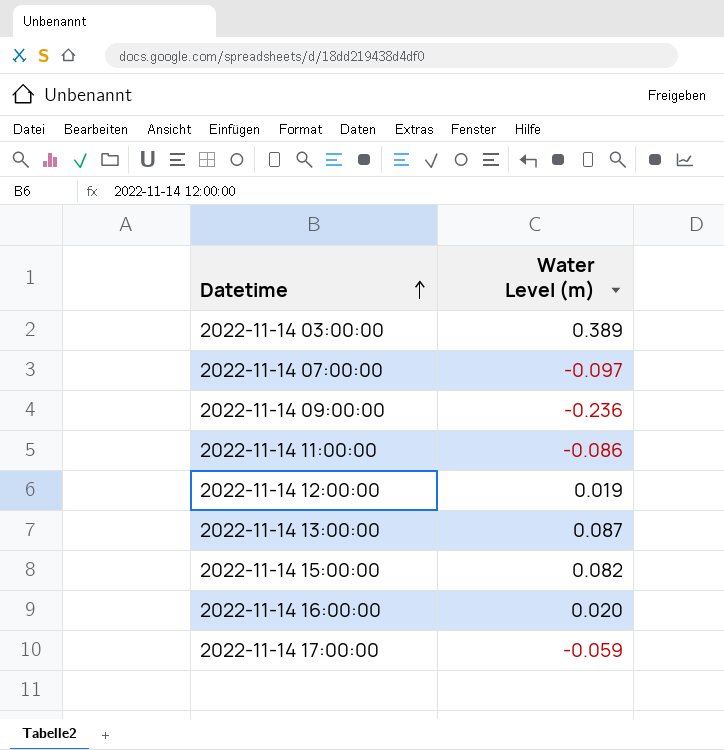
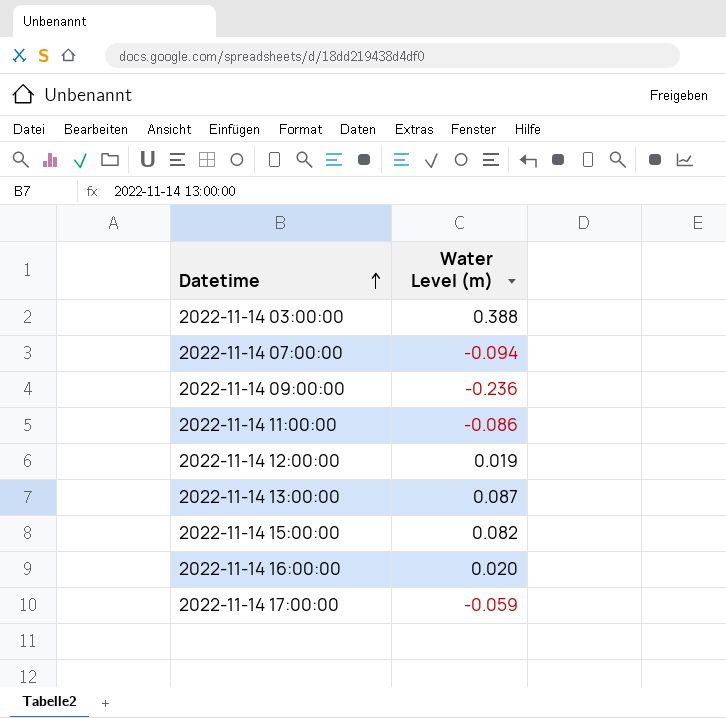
2022-11-14 03:00:00 | Water Level (m): 0.389 -> 0.388
2022-11-14 07:00:00 | Water Level (m): -0.097 -> -0.094

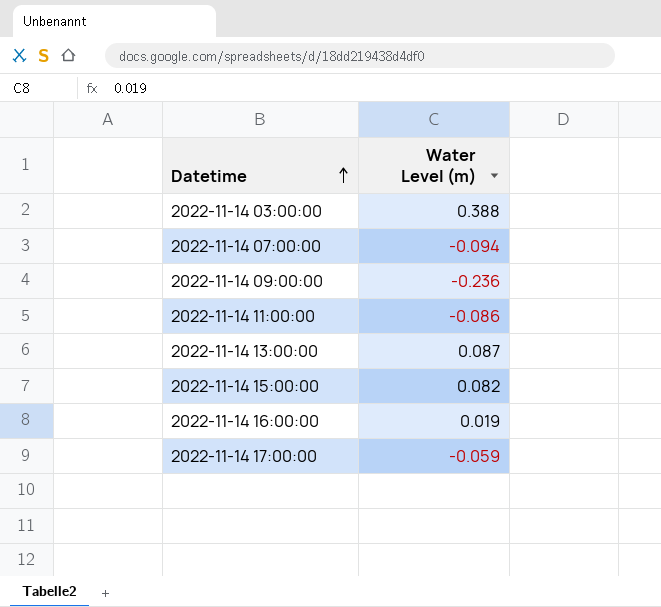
row 2022-11-14 12:00:00: 0.019 -> none
2022-11-14 16:00:00 | Water Level (m): 0.020 -> 0.019

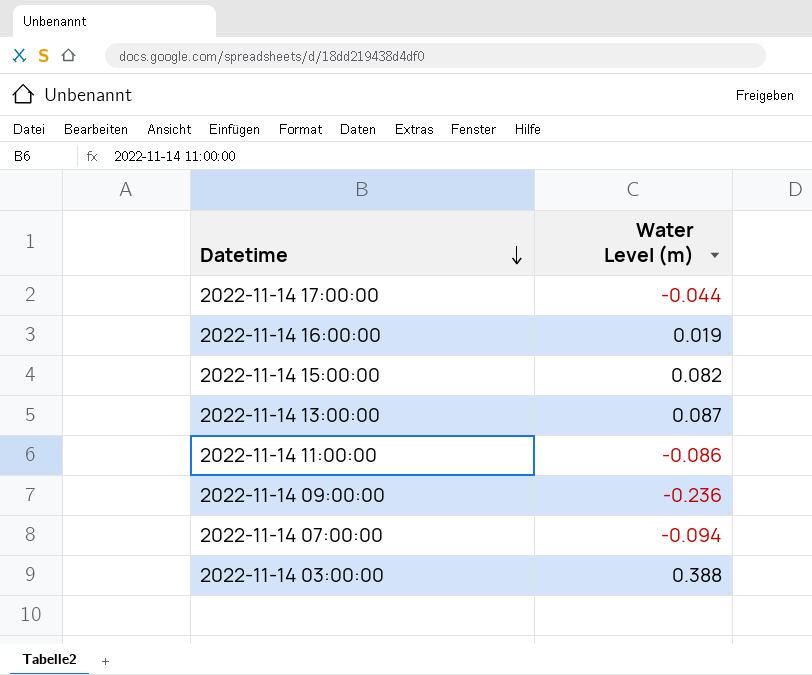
row order: Datetime ascending -> Datetime descending
2022-11-14 17:00:00 | Water Level (m): -0.059 -> -0.044

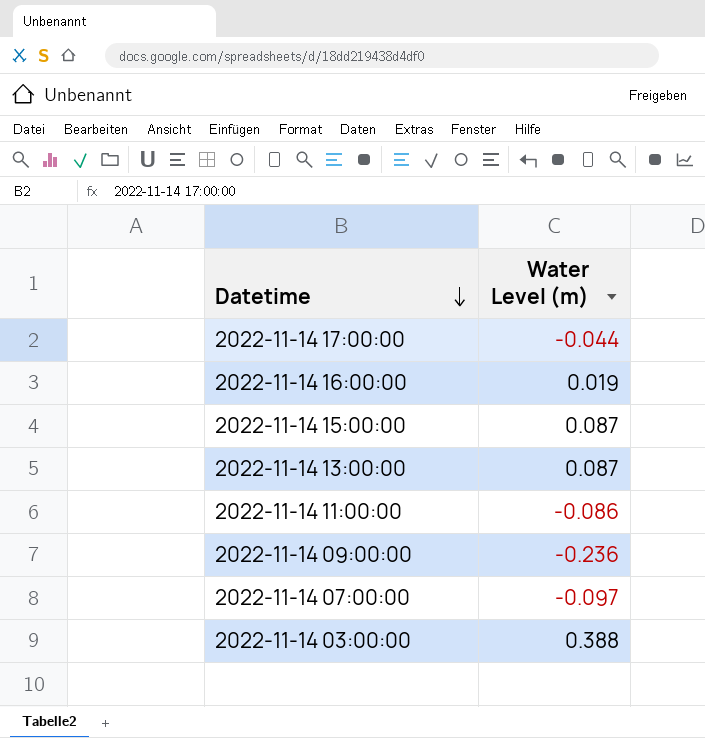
2022-11-14 15:00:00 | Water Level (m): 0.082 -> 0.087
2022-11-14 07:00:00 | Water Level (m): -0.094 -> -0.097

